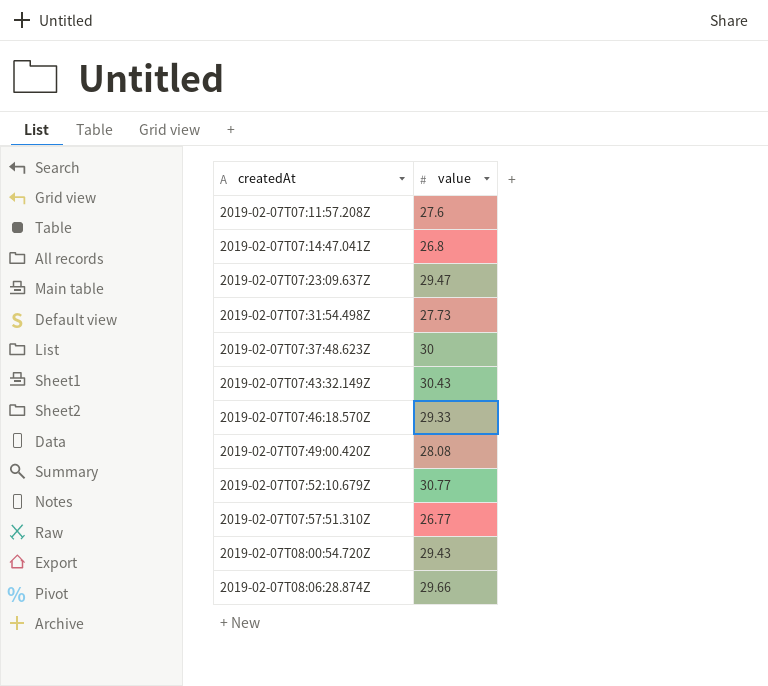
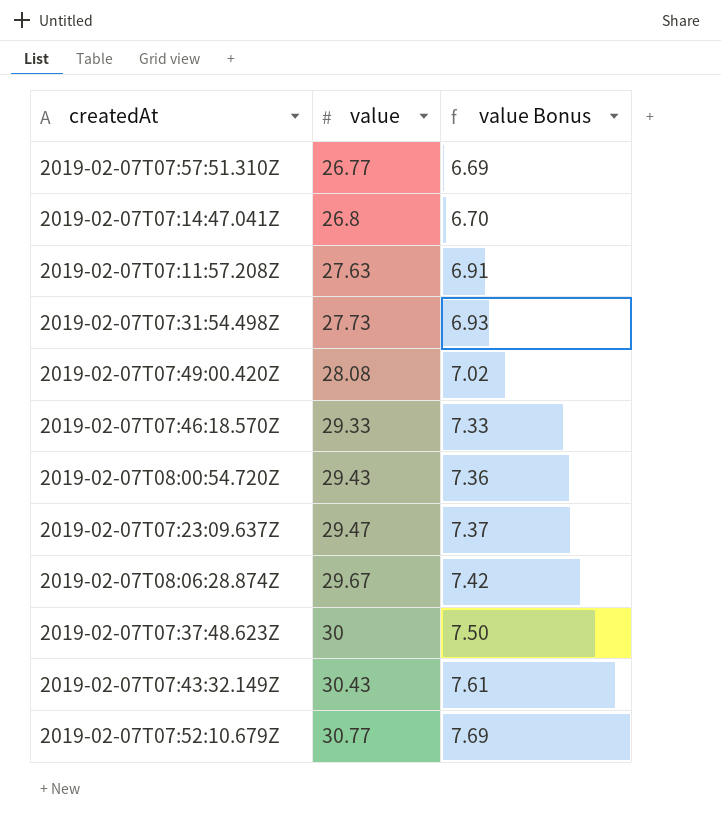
row order: createdAt ascending -> value ascending
column value Bonus | formula: none -> [value] * 0.25
2019-02-07T07:11:57.208Z | value: 27.6 -> 27.63
2019-02-07T08:06:28.874Z | value: 29.66 -> 29.67

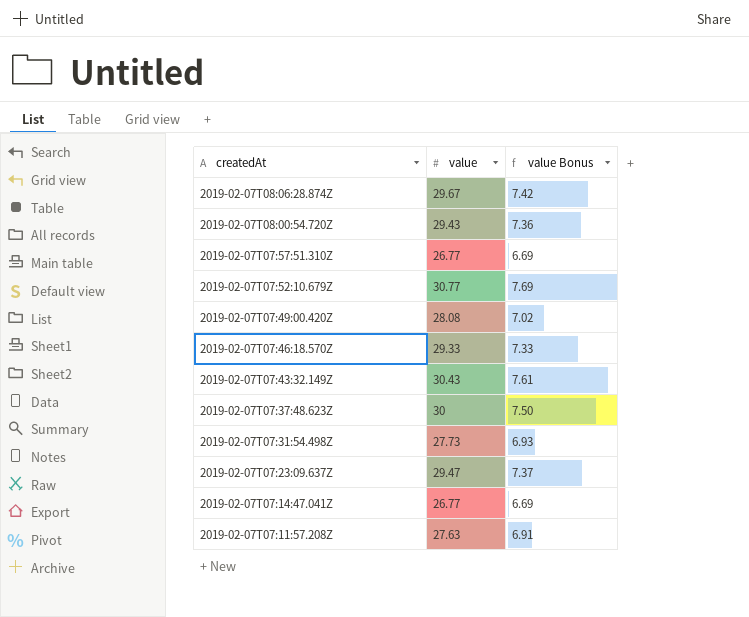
row order: value ascending -> createdAt descending
2019-02-07T07:14:47.041Z | value: 26.8 -> 26.77
2019-02-07T07:14:47.041Z | value Bonus: 6.70 -> 6.69

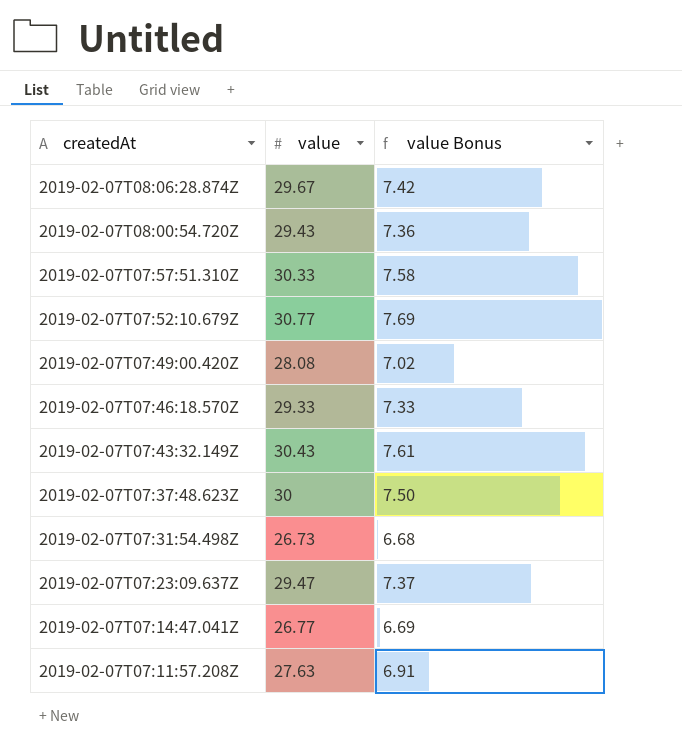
2019-02-07T07:57:51.310Z | value: 26.77 -> 30.33
2019-02-07T07:57:51.310Z | value Bonus: 6.69 -> 7.58
2019-02-07T07:31:54.498Z | value: 27.73 -> 26.73
2019-02-07T07:31:54.498Z | value Bonus: 6.93 -> 6.68

